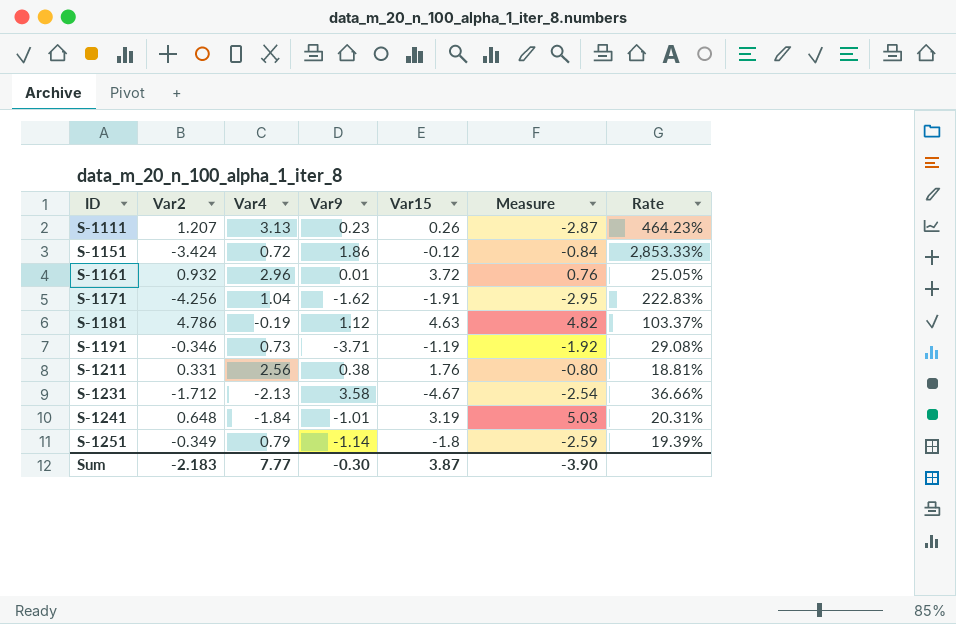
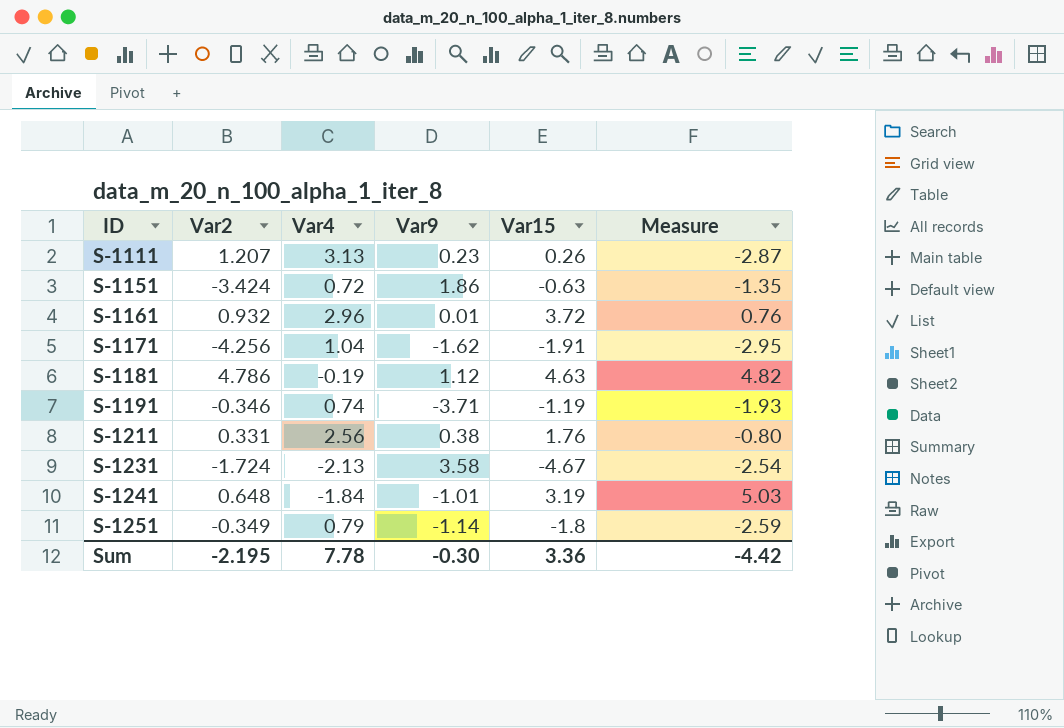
column Rate | formula: [Var2] / [Var15] -> none
S-1151 | Var15: -0.12 -> -0.63
S-1151 | Measure: -0.84 -> -1.35
S-1191 | Var4: 0.73 -> 0.74
S-1191 | Measure: -1.92 -> -1.93
S-1231 | Var2: -1.712 -> -1.724
Sum | Var2: -2.183 -> -2.195
Sum | Var4: 7.77 -> 7.78
Sum | Var15: 3.87 -> 3.36
Sum | Measure: -3.90 -> -4.42

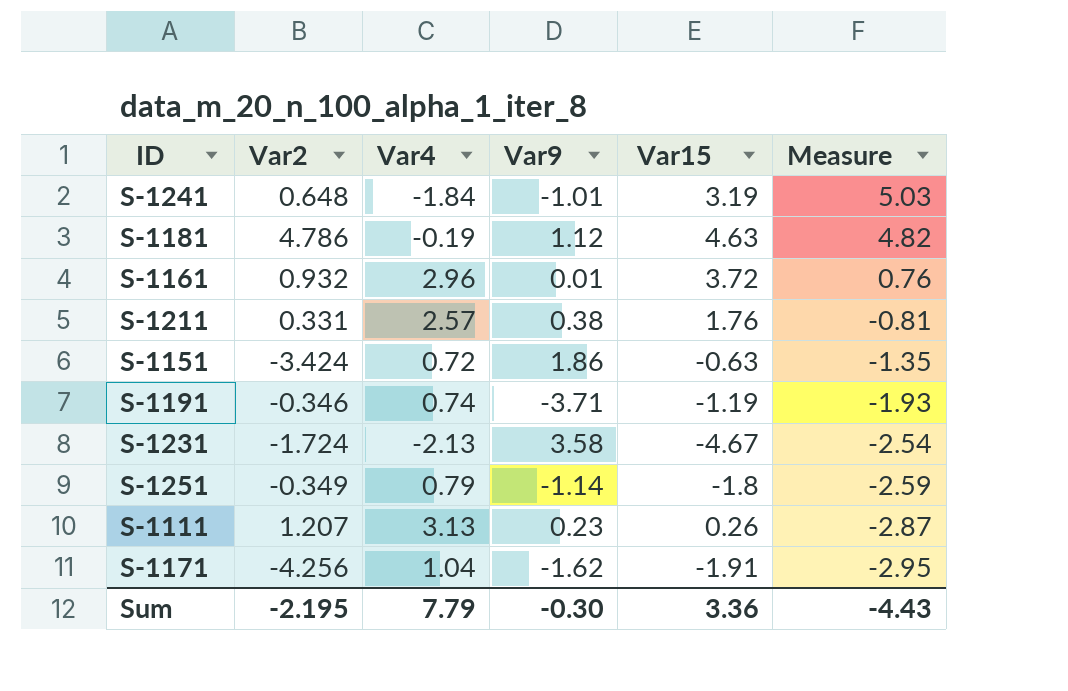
row order: ID ascending -> Measure descending
S-1211 | Var4: 2.56 -> 2.57
S-1211 | Measure: -0.80 -> -0.81
Sum | Var4: 7.78 -> 7.79
Sum | Measure: -4.42 -> -4.43

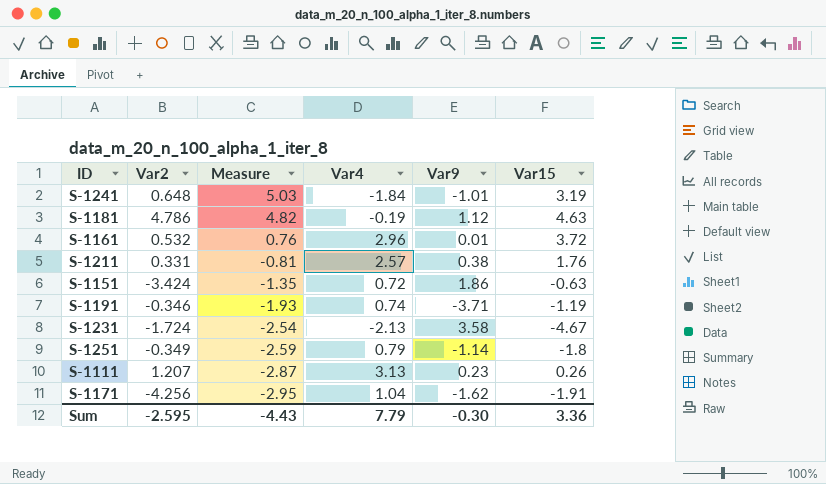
column Measure | position: 6 -> 3
S-1161 | Var2: 0.932 -> 0.532
Sum | Var2: -2.195 -> -2.595

